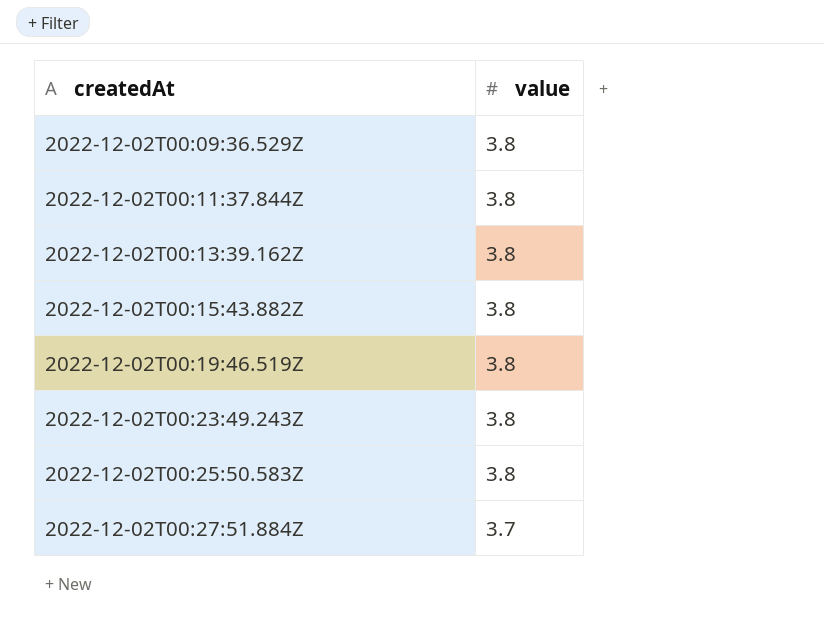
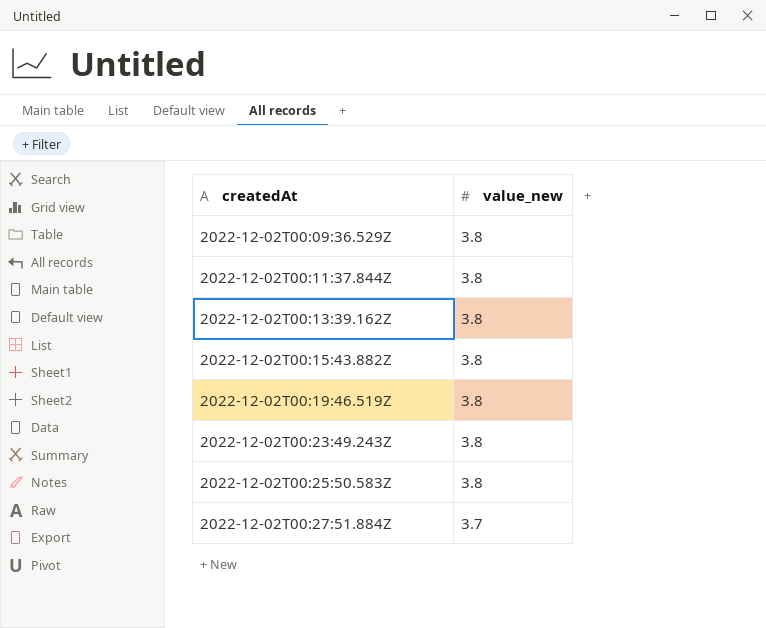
column name: value -> value_new

